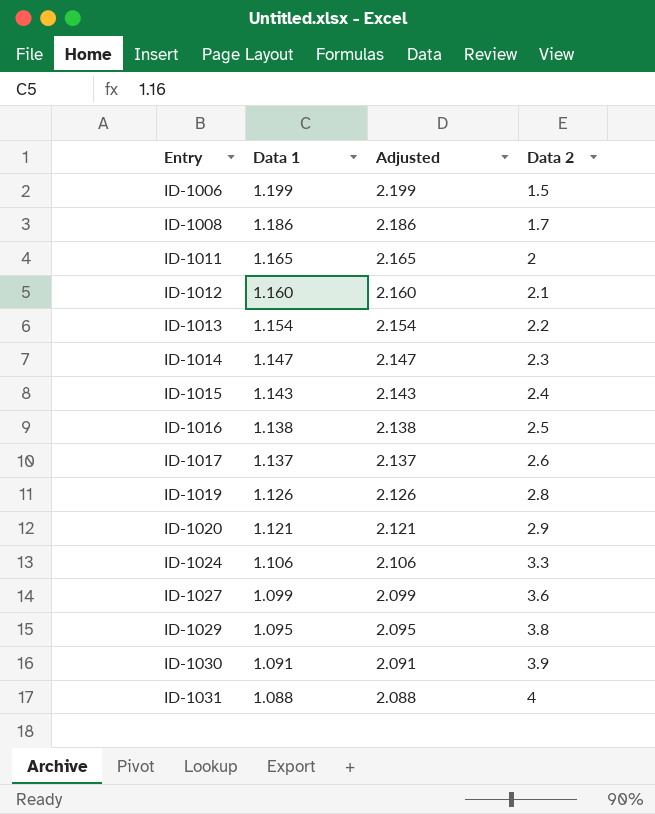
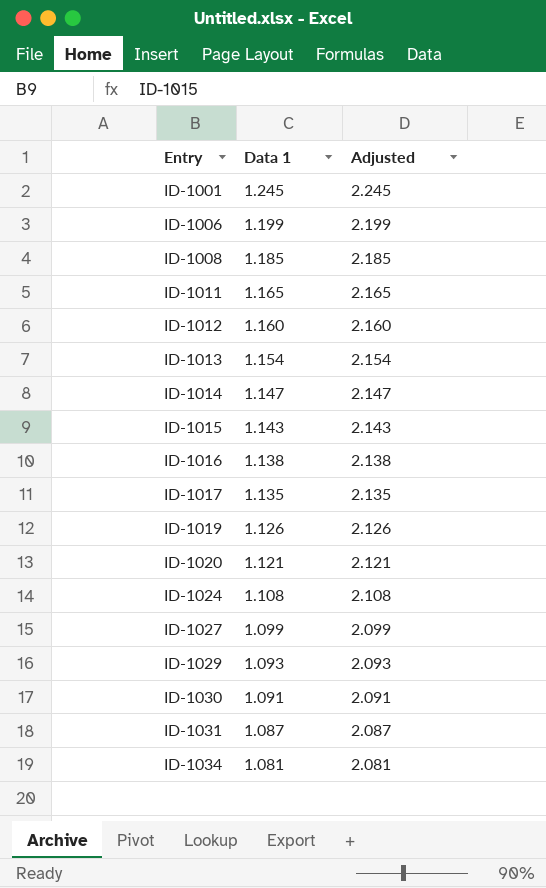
column Data 2 | position: 4 -> none
row ID-1001: none -> 1.245 | 2.245
ID-1008 | Data 1: 1.186 -> 1.185
ID-1008 | Adjusted: 2.186 -> 2.185
ID-1017 | Data 1: 1.137 -> 1.135
ID-1017 | Adjusted: 2.137 -> 2.135
ID-1024 | Data 1: 1.106 -> 1.108
ID-1024 | Adjusted: 2.106 -> 2.108
ID-1029 | Data 1: 1.095 -> 1.093
ID-1029 | Adjusted: 2.095 -> 2.093
ID-1031 | Data 1: 1.088 -> 1.087
ID-1031 | Adjusted: 2.088 -> 2.087
row ID-1034: none -> 1.081 | 2.081

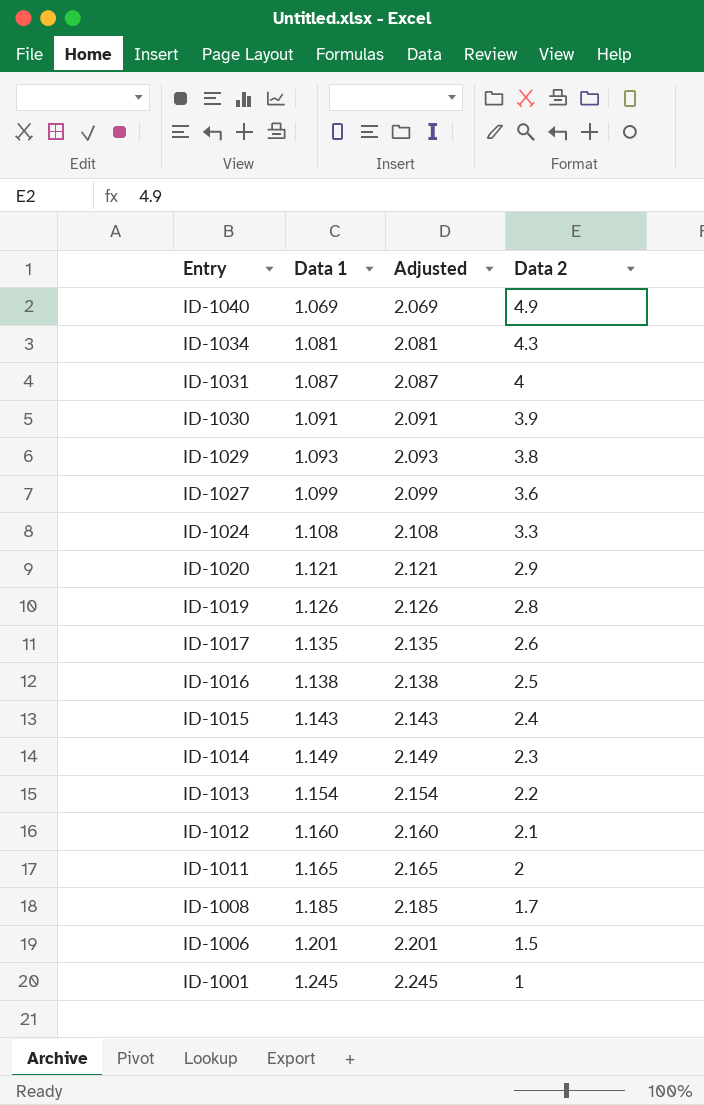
row order: Entry ascending -> Entry descending
column Data 2 | position: none -> 4
row ID-1040: none -> 1.069 | 2.069 | 4.9
ID-1014 | Data 1: 1.147 -> 1.149
ID-1014 | Adjusted: 2.147 -> 2.149
ID-1006 | Data 1: 1.199 -> 1.201
ID-1006 | Adjusted: 2.199 -> 2.201

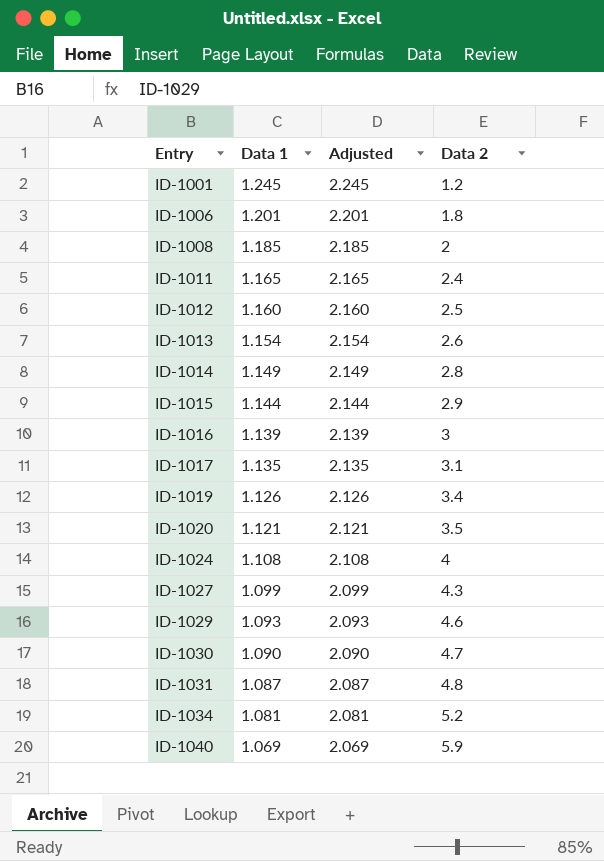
row order: Entry descending -> Entry ascending
ID-1001 | Data 2: 1 -> 1.2
ID-1006 | Data 2: 1.5 -> 1.8
ID-1008 | Data 2: 1.7 -> 2
ID-1011 | Data 2: 2 -> 2.4
ID-1012 | Data 2: 2.1 -> 2.5
ID-1013 | Data 2: 2.2 -> 2.6
ID-1014 | Data 2: 2.3 -> 2.8
ID-1015 | Data 1: 1.143 -> 1.144
ID-1015 | Adjusted: 2.143 -> 2.144
ID-1015 | Data 2: 2.4 -> 2.9
ID-1016 | Data 1: 1.138 -> 1.139
ID-1016 | Adjusted: 2.138 -> 2.139
ID-1016 | Data 2: 2.5 -> 3
ID-1017 | Data 2: 2.6 -> 3.1
ID-1019 | Data 2: 2.8 -> 3.4
ID-1020 | Data 2: 2.9 -> 3.5
ID-1024 | Data 2: 3.3 -> 4
ID-1027 | Data 2: 3.6 -> 4.3
ID-1029 | Data 2: 3.8 -> 4.6
ID-1030 | Data 1: 1.091 -> 1.090
ID-1030 | Adjusted: 2.091 -> 2.090
ID-1030 | Data 2: 3.9 -> 4.7
ID-1031 | Data 2: 4 -> 4.8
ID-1034 | Data 2: 4.3 -> 5.2
ID-1040 | Data 2: 4.9 -> 5.9

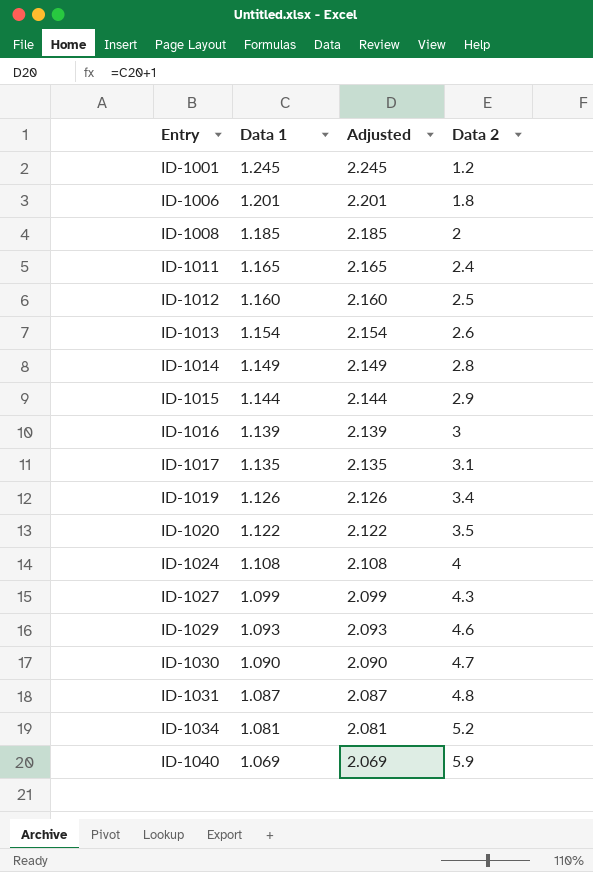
ID-1020 | Data 1: 1.121 -> 1.122
ID-1020 | Adjusted: 2.121 -> 2.122

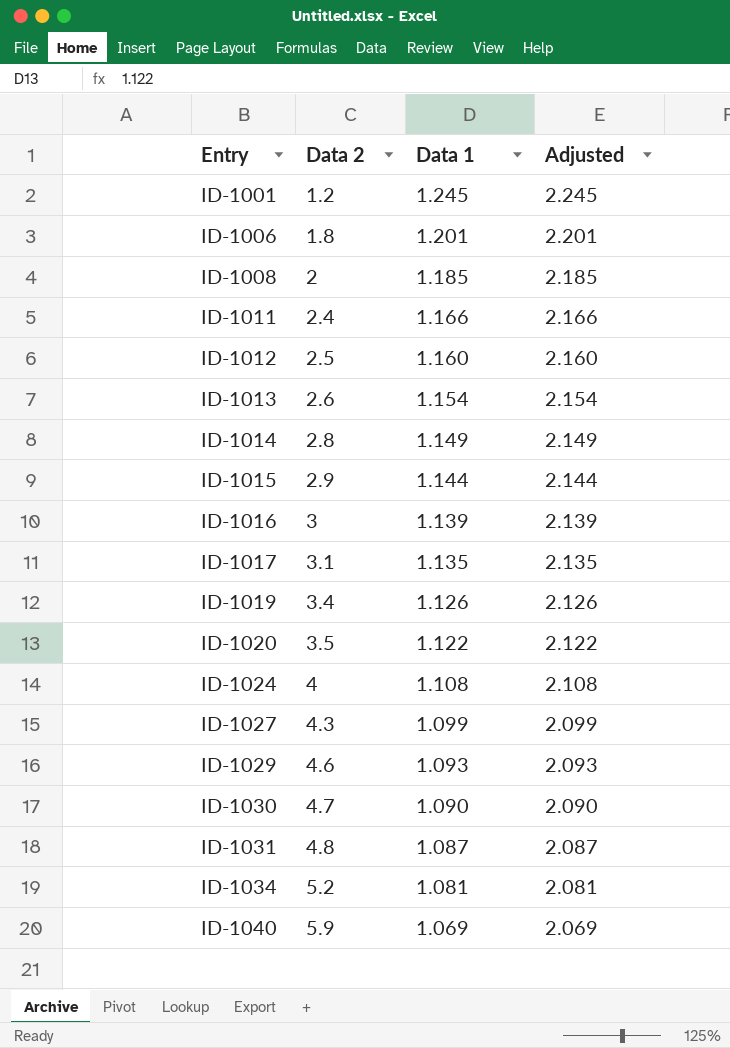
column Data 2 | position: 4 -> 2
ID-1011 | Data 1: 1.165 -> 1.166
ID-1011 | Adjusted: 2.165 -> 2.166

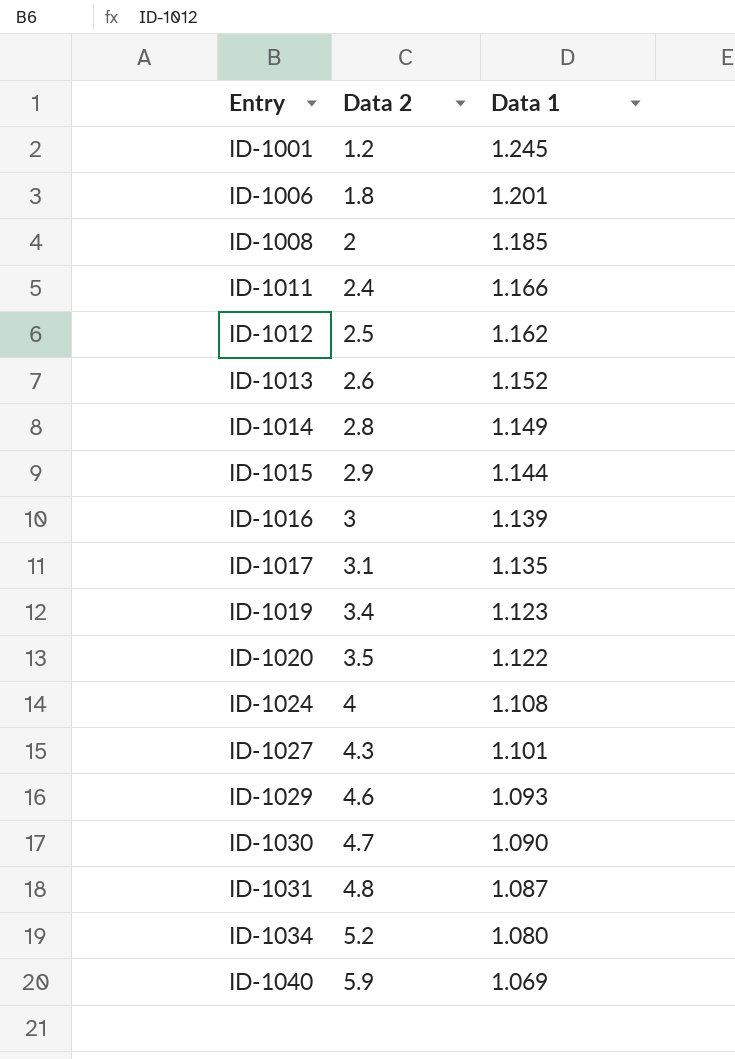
column Adjusted | formula: [Data 1] + 1 -> none
ID-1012 | Data 1: 1.160 -> 1.162
ID-1013 | Data 1: 1.154 -> 1.152
ID-1019 | Data 1: 1.126 -> 1.123
ID-1027 | Data 1: 1.099 -> 1.101
ID-1034 | Data 1: 1.081 -> 1.080

